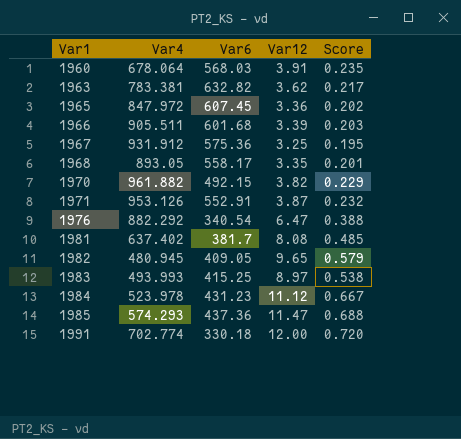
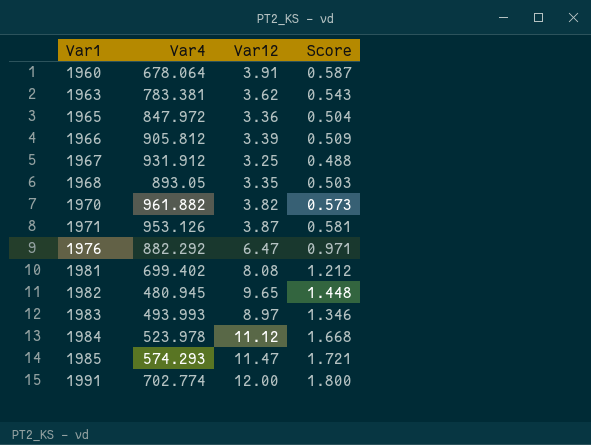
column Var6 | position: 3 -> none
column Score | formula: [Var12] * 0.06 -> [Var12] * 0.15
1966 | Var4: 905.511 -> 905.812
1981 | Var4: 637.402 -> 699.402

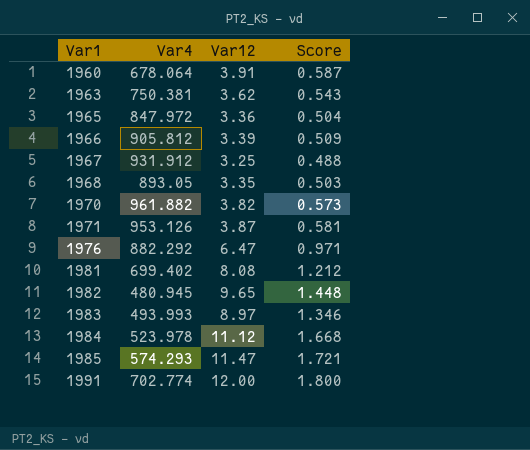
1963 | Var4: 783.381 -> 750.381

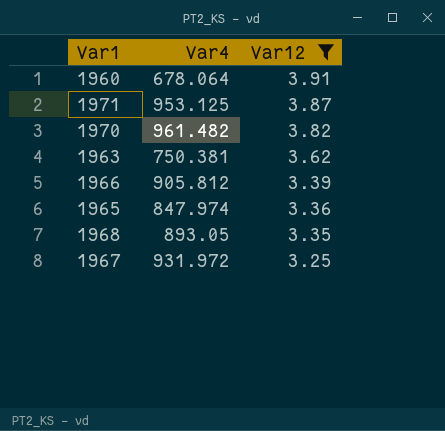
filter: none -> Var12 <= 3.91
row order: Var1 ascending -> Var12 descending
column Score | formula: [Var12] * 0.15 -> none
1971 | Var4: 953.126 -> 953.125
1970 | Var4: 961.882 -> 961.482
1965 | Var4: 847.972 -> 847.974
1967 | Var4: 931.912 -> 931.972

